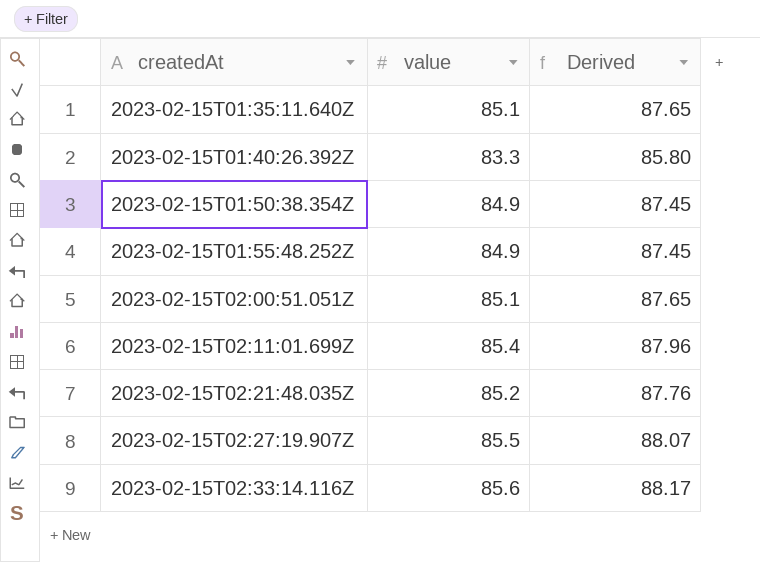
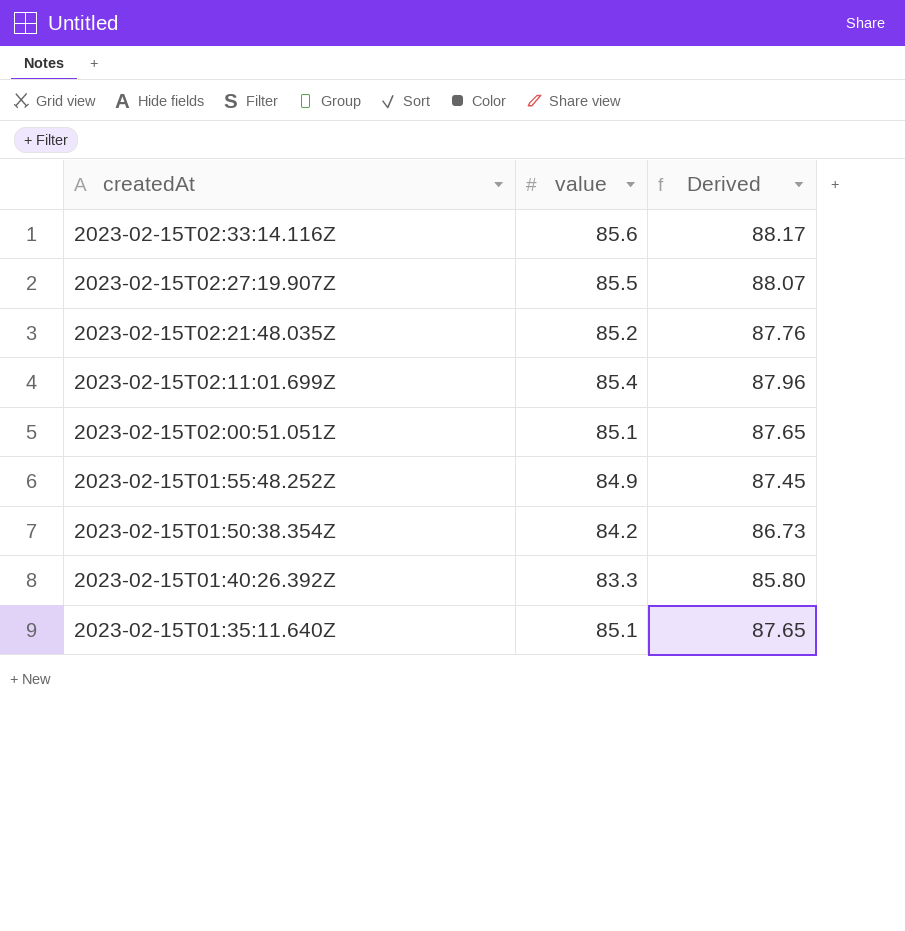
row order: createdAt ascending -> createdAt descending
2023-02-15T01:50:38.354Z | value: 84.9 -> 84.2
2023-02-15T01:50:38.354Z | Derived: 87.45 -> 86.73

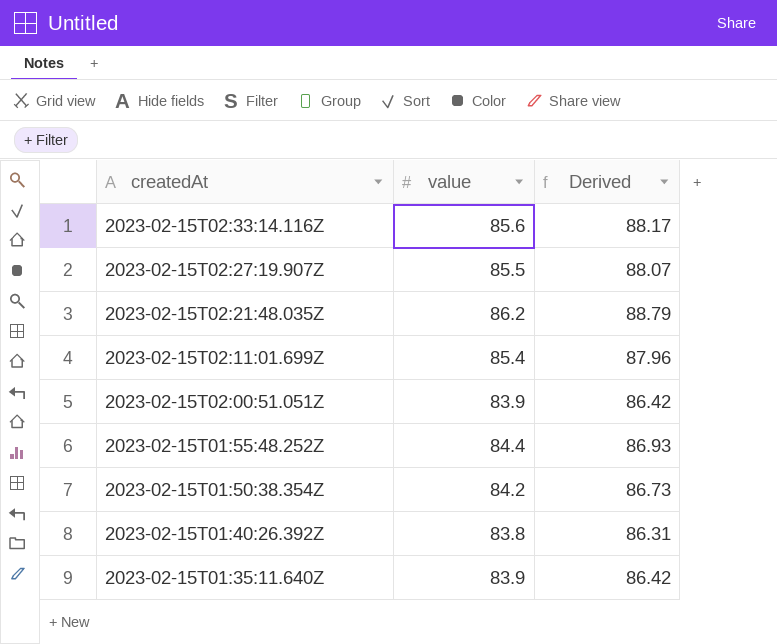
2023-02-15T02:21:48.035Z | value: 85.2 -> 86.2
2023-02-15T02:21:48.035Z | Derived: 87.76 -> 88.79
2023-02-15T02:00:51.051Z | value: 85.1 -> 83.9
2023-02-15T02:00:51.051Z | Derived: 87.65 -> 86.42
2023-02-15T01:55:48.252Z | value: 84.9 -> 84.4
2023-02-15T01:55:48.252Z | Derived: 87.45 -> 86.93
2023-02-15T01:40:26.392Z | value: 83.3 -> 83.8
2023-02-15T01:40:26.392Z | Derived: 85.80 -> 86.31
2023-02-15T01:35:11.640Z | value: 85.1 -> 83.9
2023-02-15T01:35:11.640Z | Derived: 87.65 -> 86.42

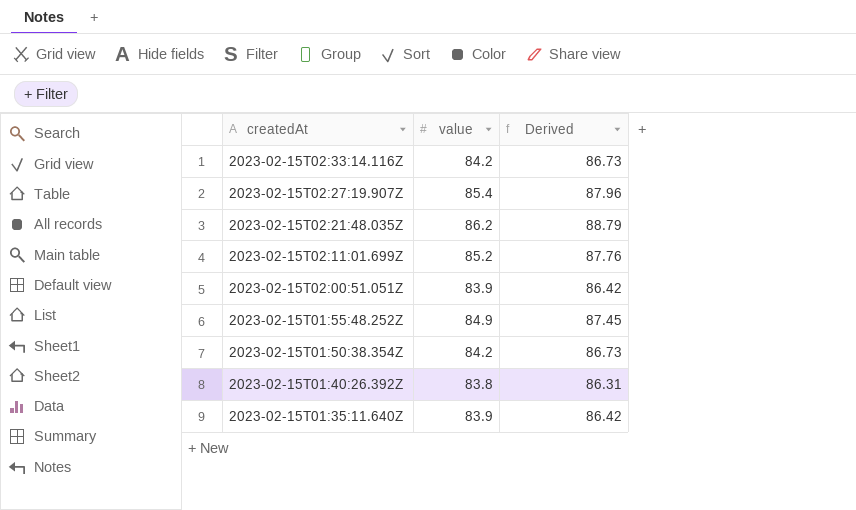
2023-02-15T02:33:14.116Z | value: 85.6 -> 84.2
2023-02-15T02:33:14.116Z | Derived: 88.17 -> 86.73
2023-02-15T02:27:19.907Z | value: 85.5 -> 85.4
2023-02-15T02:27:19.907Z | Derived: 88.07 -> 87.96
2023-02-15T02:11:01.699Z | value: 85.4 -> 85.2
2023-02-15T02:11:01.699Z | Derived: 87.96 -> 87.76
2023-02-15T01:55:48.252Z | value: 84.4 -> 84.9
2023-02-15T01:55:48.252Z | Derived: 86.93 -> 87.45

